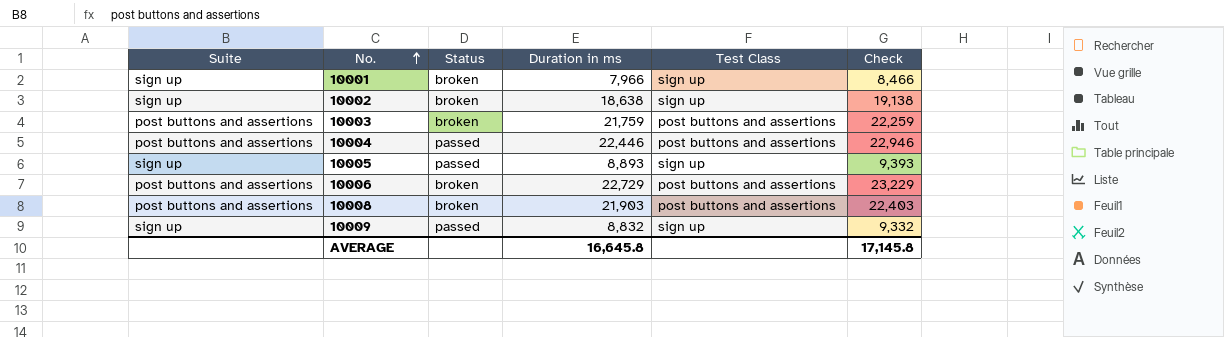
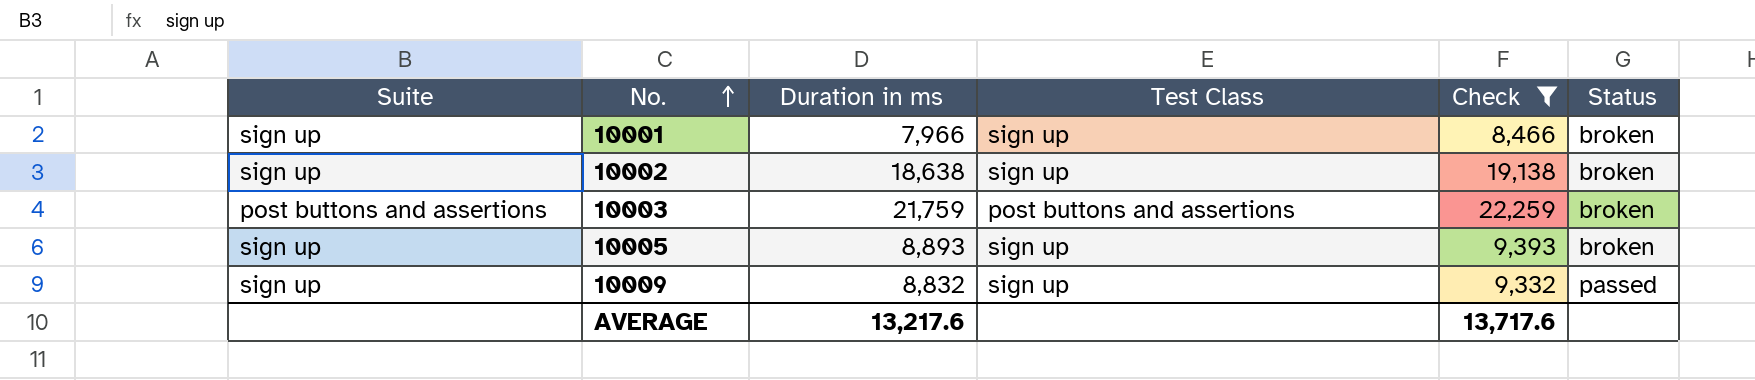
filter: none -> Check <= 22,259
column Status | position: 3 -> 6
10005 | Status: passed -> broken
AVERAGE | Duration in ms: 16,645.8 -> 13,217.6
AVERAGE | Check: 17,145.8 -> 13,717.6

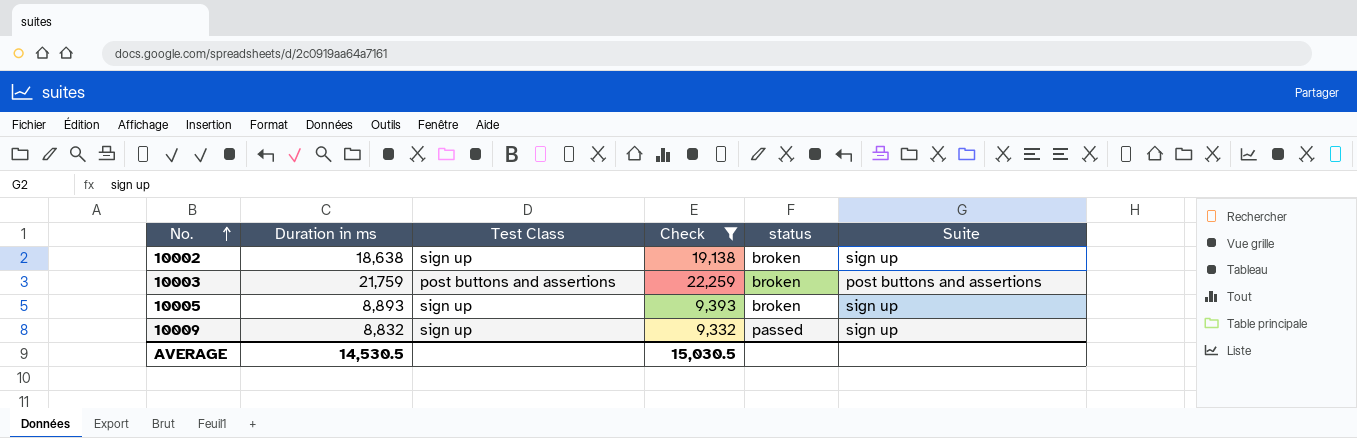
column name: Status -> status
column Suite | position: 1 -> 6
row 10001: sign up | 7,966 | sign up | 8,466 | broken -> none
AVERAGE | Duration in ms: 13,217.6 -> 14,530.5
AVERAGE | Check: 13,717.6 -> 15,030.5

